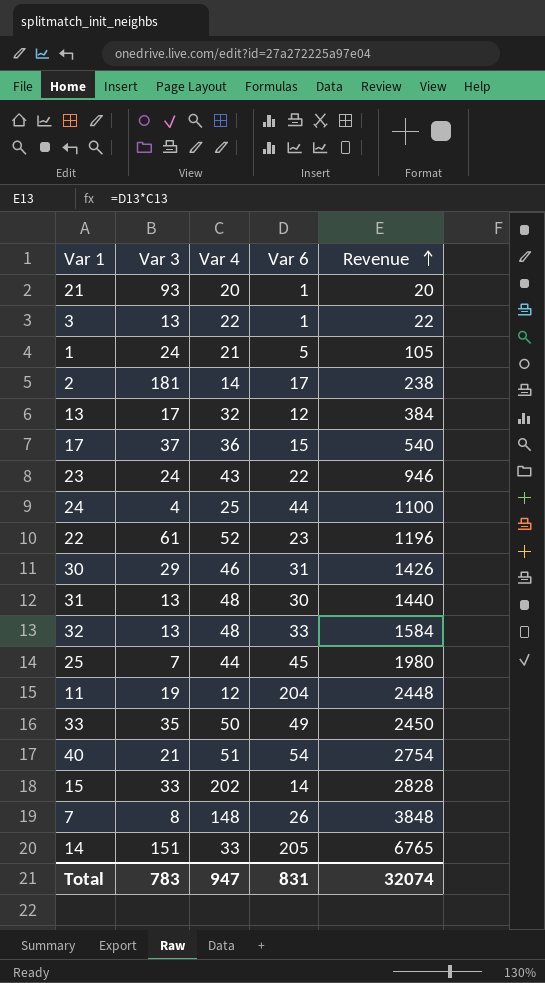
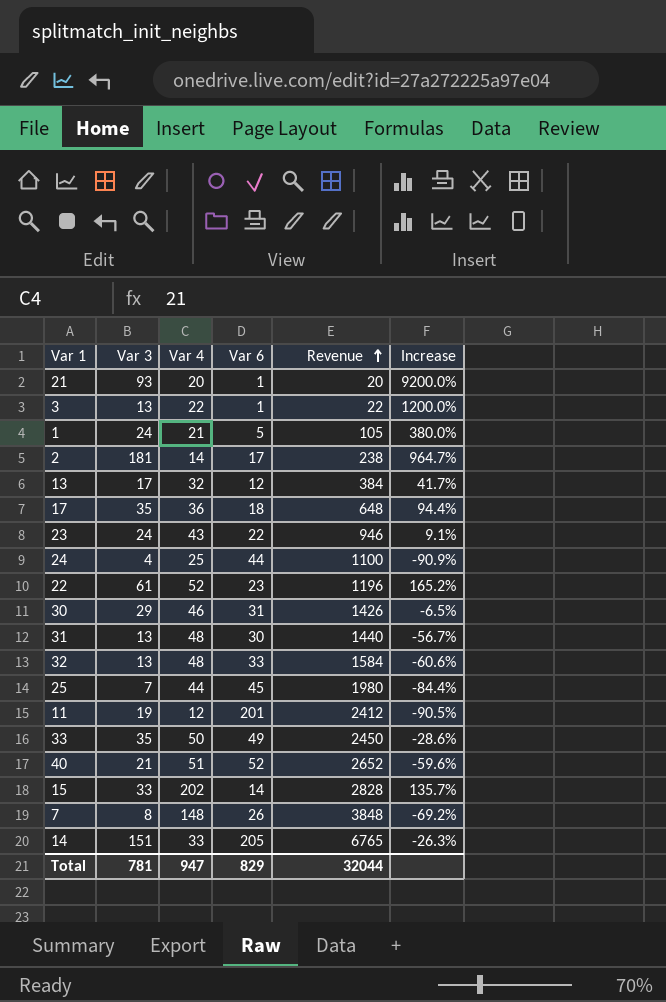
column Increase | formula: none -> ([Var 3] - [Var 6]) / [Var 6]
17 | Var 3: 37 -> 35
17 | Var 6: 15 -> 18
17 | Revenue: 540 -> 648
11 | Var 6: 204 -> 201
11 | Revenue: 2448 -> 2412
40 | Var 6: 54 -> 52
40 | Revenue: 2754 -> 2652
Total | Var 3: 783 -> 781
Total | Var 6: 831 -> 829
Total | Revenue: 32074 -> 32044

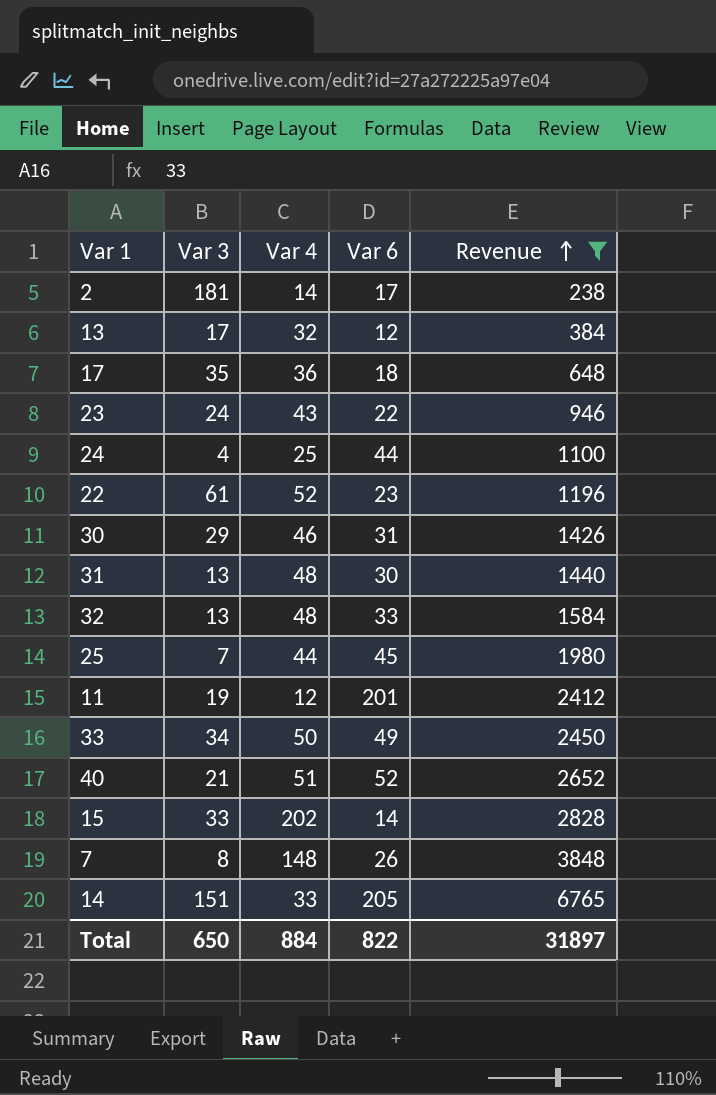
filter: none -> Revenue >= 238
column Increase | formula: ([Var 3] - [Var 6]) / [Var 6] -> none
33 | Var 3: 35 -> 34
Total | Var 3: 781 -> 650
Total | Var 4: 947 -> 884
Total | Var 6: 829 -> 822
Total | Revenue: 32044 -> 31897

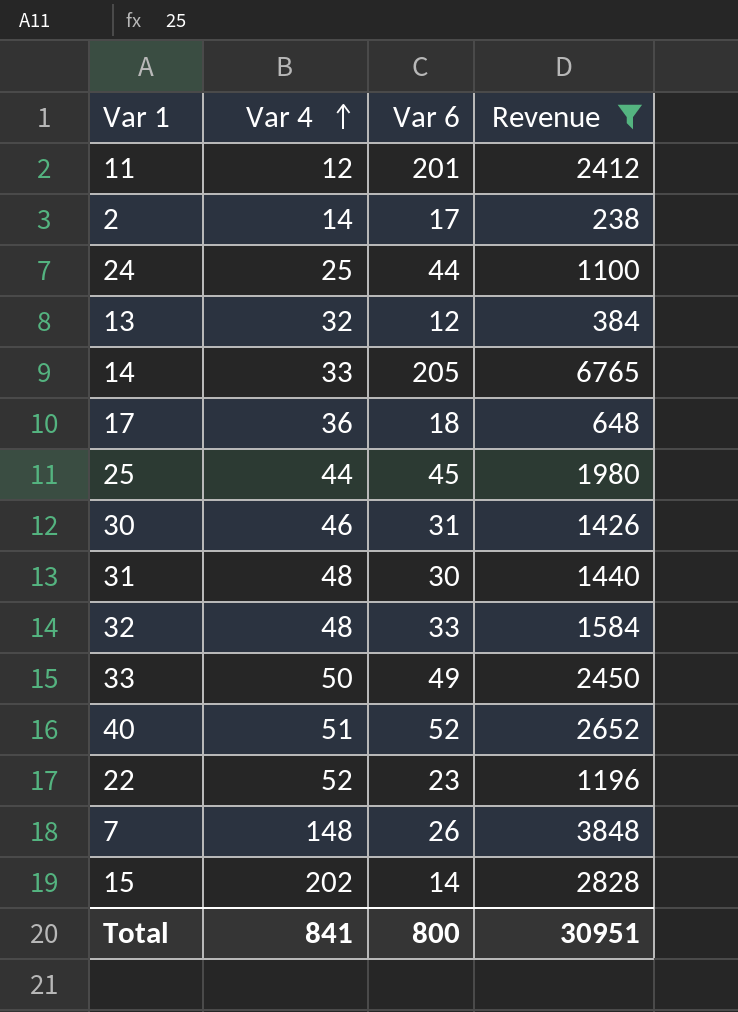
row order: Revenue ascending -> Var 4 ascending
column Var 3 | position: 2 -> none
row 23: 24 | 43 | 22 | 946 -> none
Total | Var 4: 884 -> 841
Total | Var 6: 822 -> 800
Total | Revenue: 31897 -> 30951

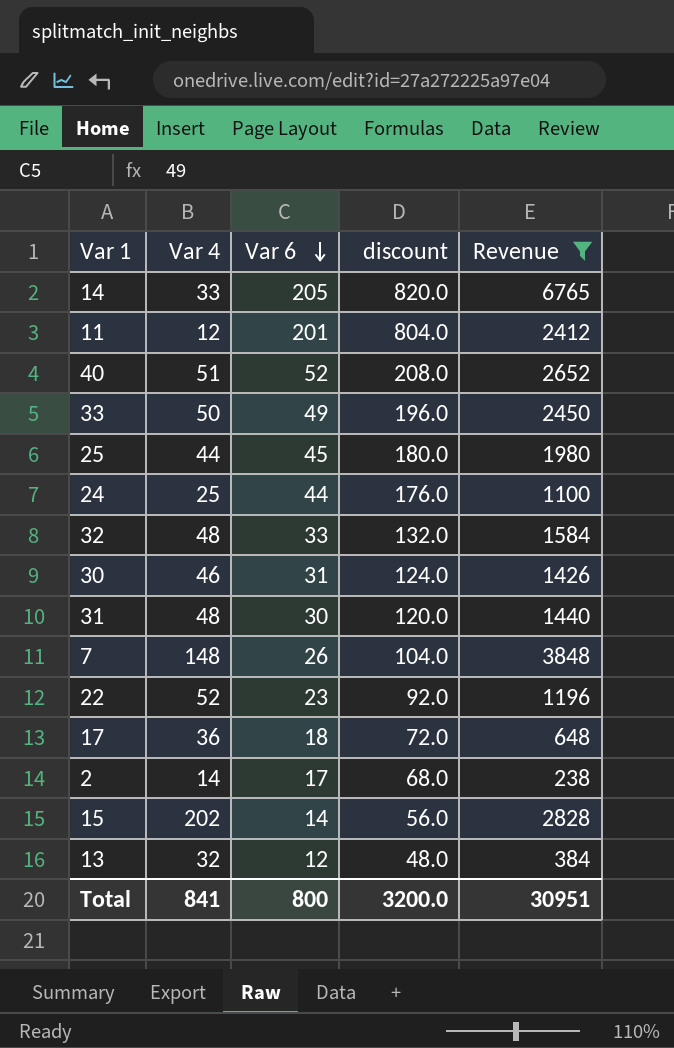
row order: Var 4 ascending -> Var 6 descending
column discount | formula: none -> [Var 6] * 4

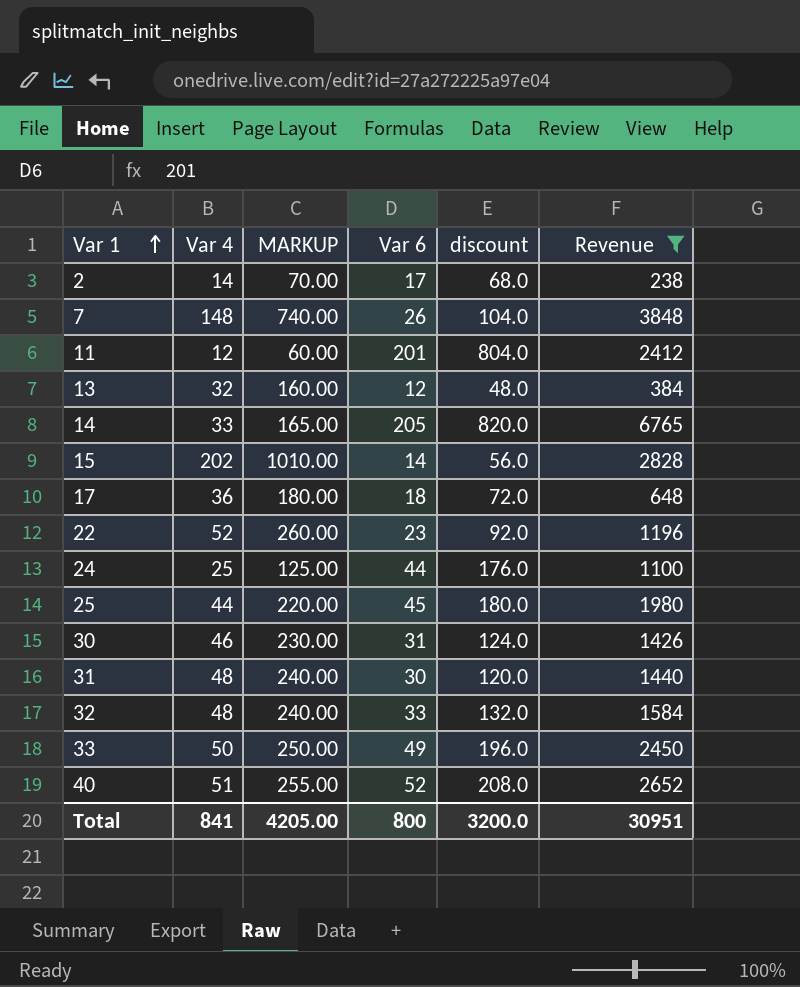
row order: Var 6 descending -> Var 1 ascending
column MARKUP | formula: none -> [Var 4] * 5

